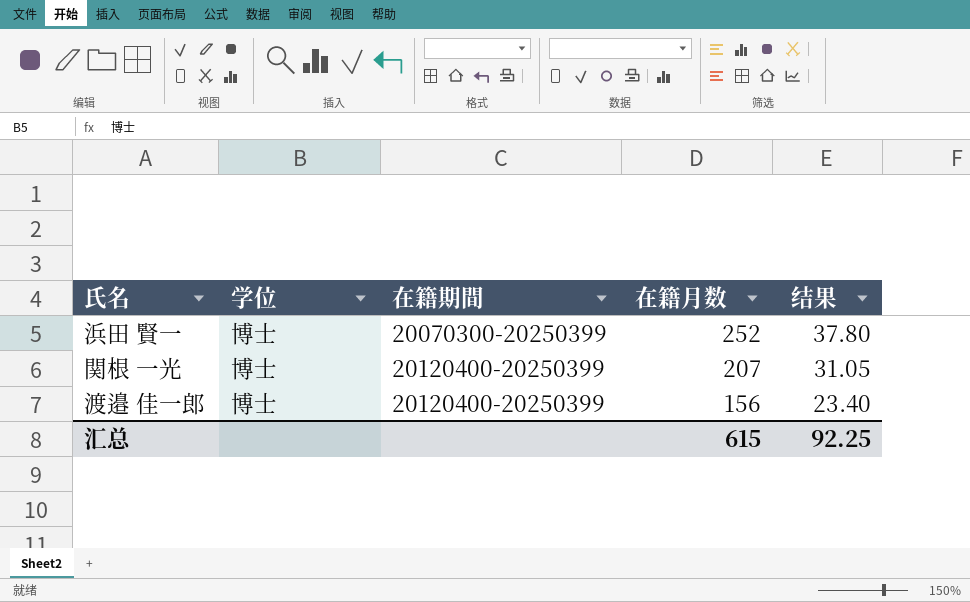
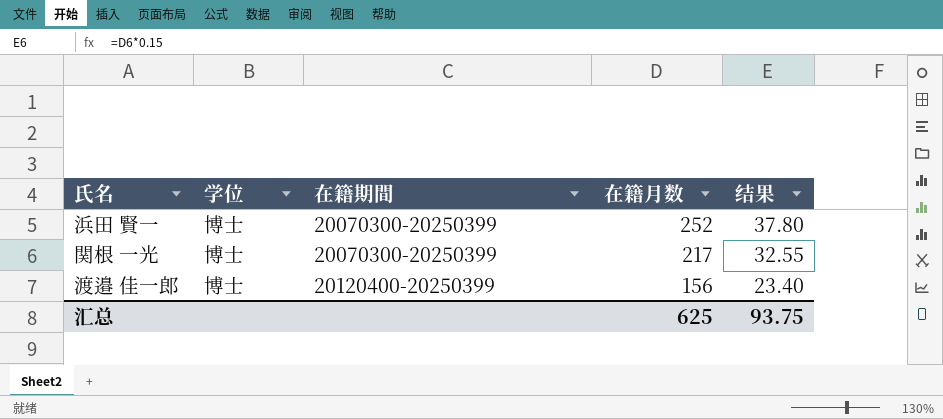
関根 一光 | 在籍期間: 20120400-20250399 -> 20070300-20250399
関根 一光 | 在籍月数: 207 -> 217
関根 一光 | 结果: 31.05 -> 32.55
汇总 | 在籍月数: 615 -> 625
汇总 | 结果: 92.25 -> 93.75

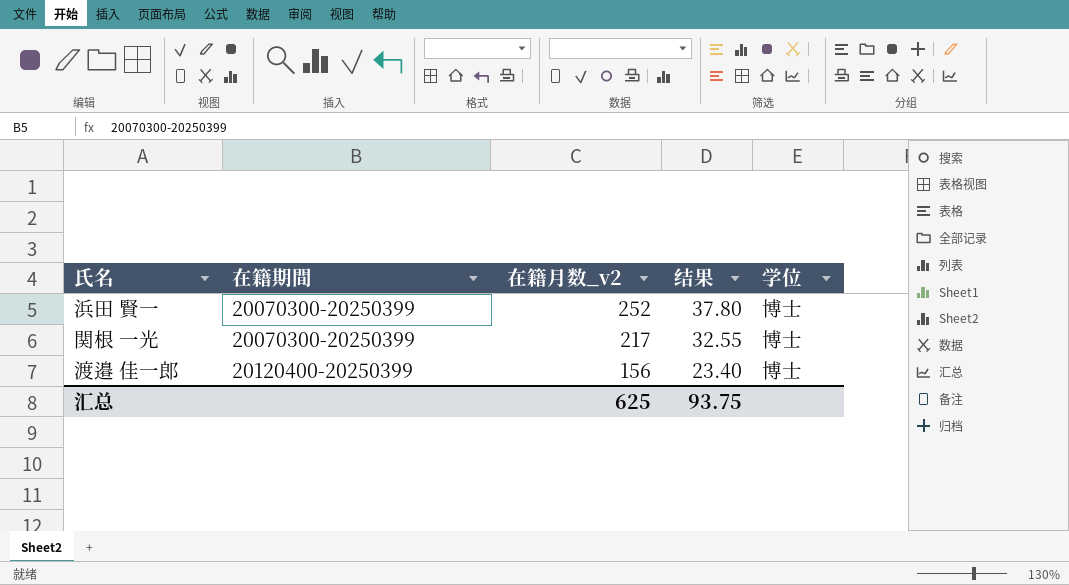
column name: 在籍月数 -> 在籍月数_v2
column 学位 | position: 2 -> 5

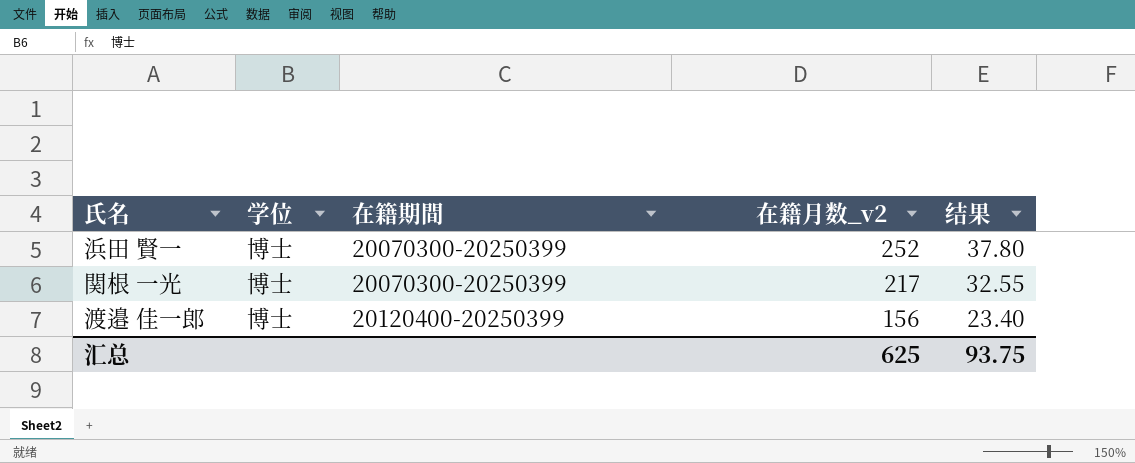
column 学位 | position: 5 -> 2

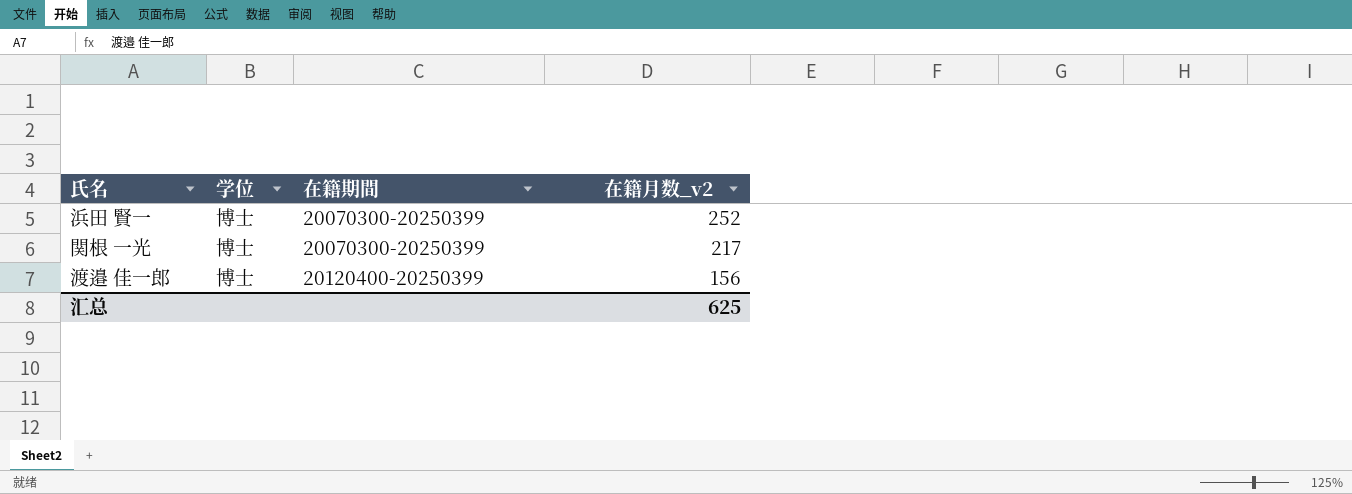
column 结果 | formula: [在籍月数_v2] * 0.15 -> none

